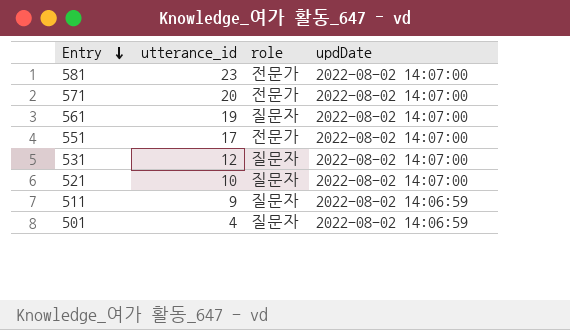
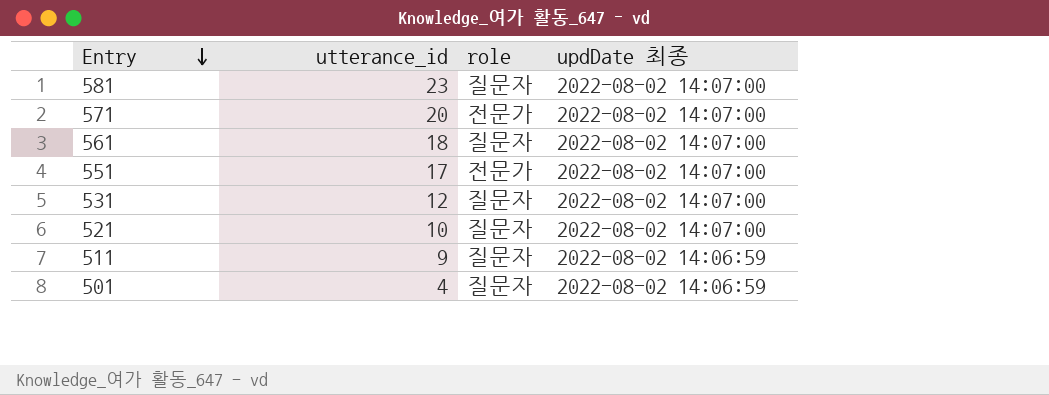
column name: updDate -> updDate 최종
581 | role: 전문가 -> 질문자
561 | utterance_id: 19 -> 18

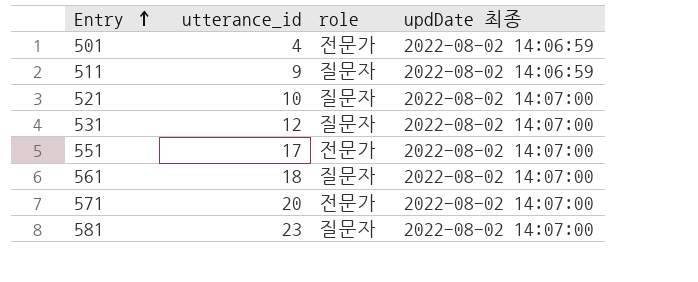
row order: Entry descending -> Entry ascending
501 | role: 질문자 -> 전문가

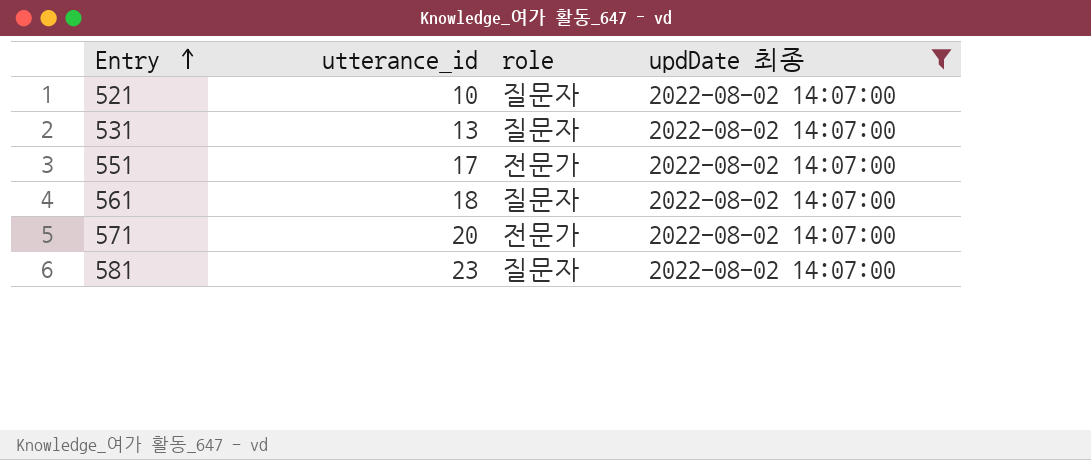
filter: none -> updDate 최종 = 2022-08-02 14:07:00
531 | utterance_id: 12 -> 13

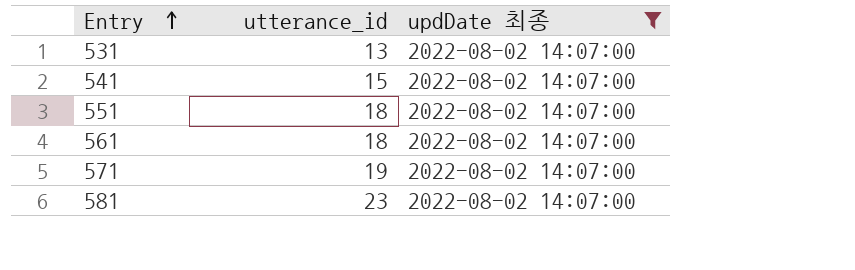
column role | position: 3 -> none
row 521: 10 | 질문자 | 2022-08-02 14:07:00 -> none
row 541: none -> 15 | 2022-08-02 14:07:00
551 | utterance_id: 17 -> 18
571 | utterance_id: 20 -> 19

